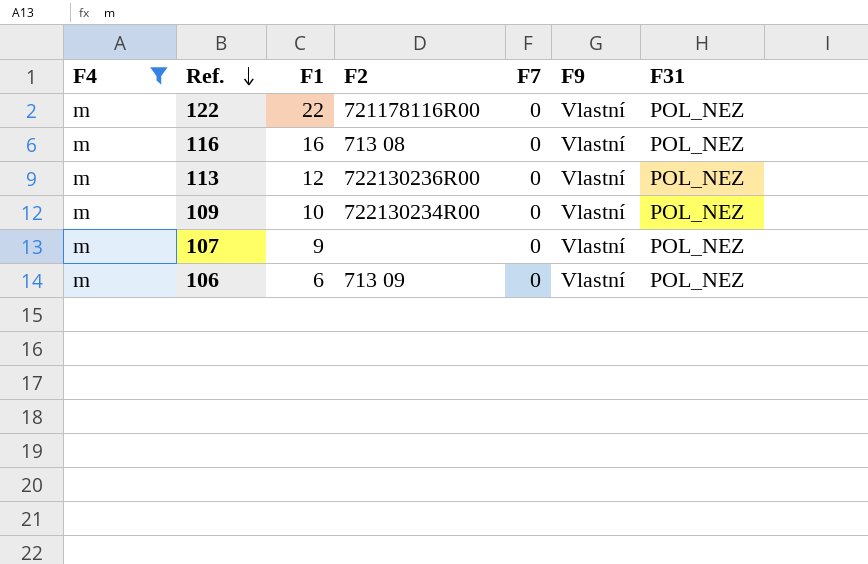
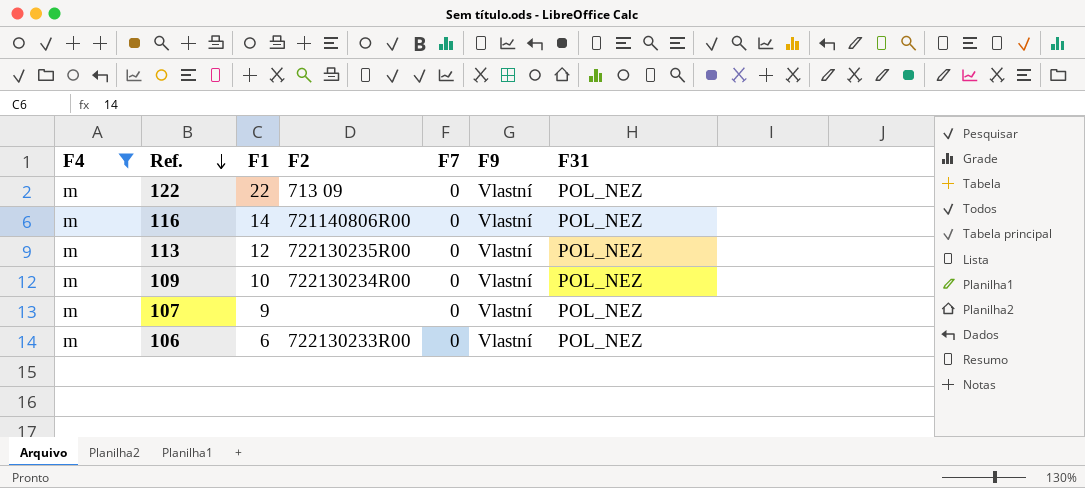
122 | F2: 721178116R00 -> 713 09
116 | F1: 16 -> 14
116 | F2: 713 08 -> 721140806R00
113 | F2: 722130236R00 -> 722130235R00
106 | F2: 713 09 -> 722130233R00

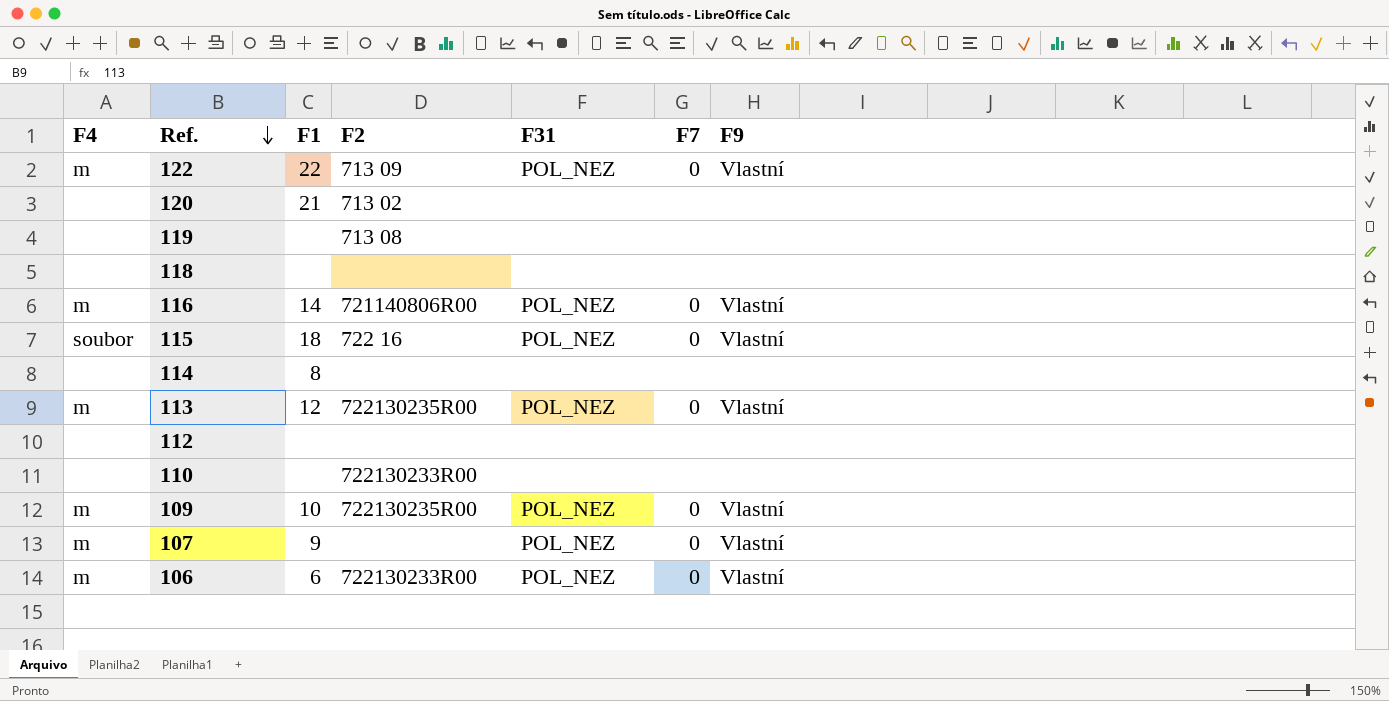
filter: F4 = m -> none
column F31 | position: 7 -> 5
109 | F2: 722130234R00 -> 722130235R00

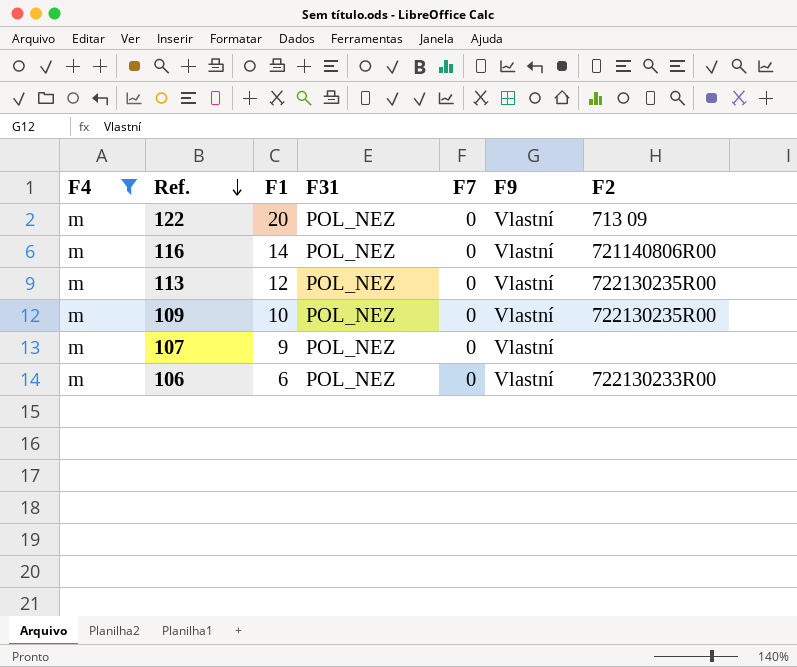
filter: none -> F4 = m
column F2 | position: 4 -> 7
122 | F1: 22 -> 20

